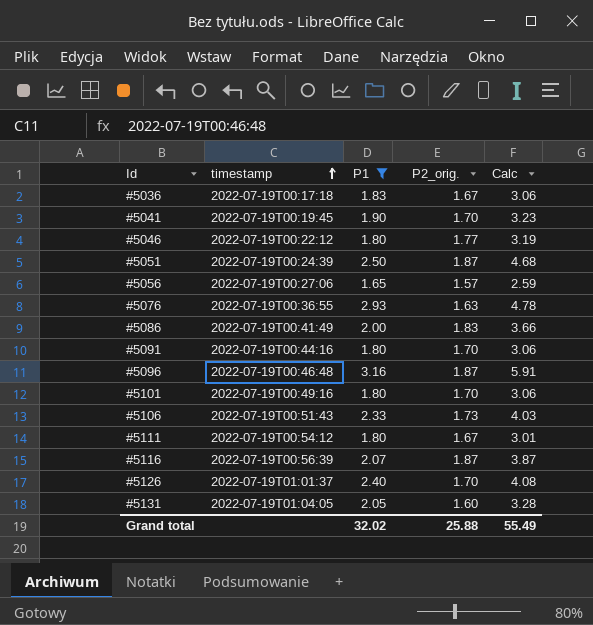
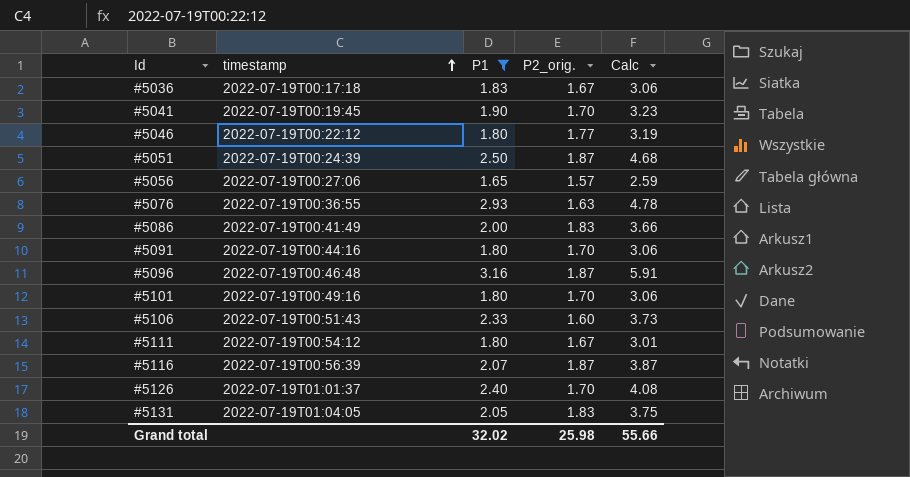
#5106 | P2_orig.: 1.73 -> 1.60
#5106 | Calc: 4.03 -> 3.73
#5131 | P2_orig.: 1.60 -> 1.83
#5131 | Calc: 3.28 -> 3.75
Grand total | P2_orig.: 25.88 -> 25.98
Grand total | Calc: 55.49 -> 55.66

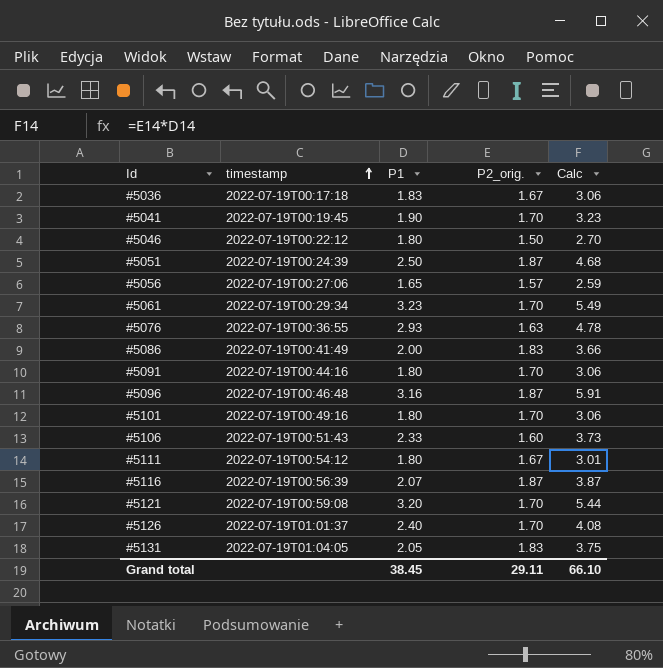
filter: P1 <= 3.16 -> none
#5046 | P2_orig.: 1.77 -> 1.50
#5046 | Calc: 3.19 -> 2.70
Grand total | P1: 32.02 -> 38.45
Grand total | P2_orig.: 25.98 -> 29.11
Grand total | Calc: 55.66 -> 66.10

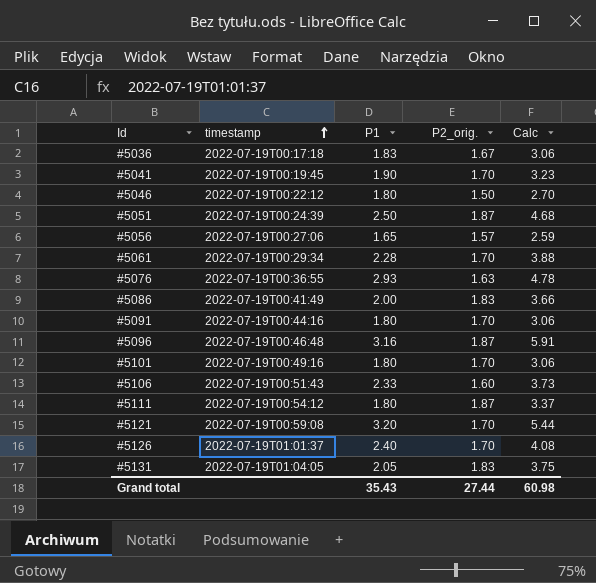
row #5116: 2022-07-19T00:56:39 | 2.07 | 1.87 | 3.87 -> none
#5061 | P1: 3.23 -> 2.28
#5061 | Calc: 5.49 -> 3.88
#5111 | P2_orig.: 1.67 -> 1.87
#5111 | Calc: 3.01 -> 3.37
Grand total | P1: 38.45 -> 35.43
Grand total | P2_orig.: 29.11 -> 27.44
Grand total | Calc: 66.10 -> 60.98

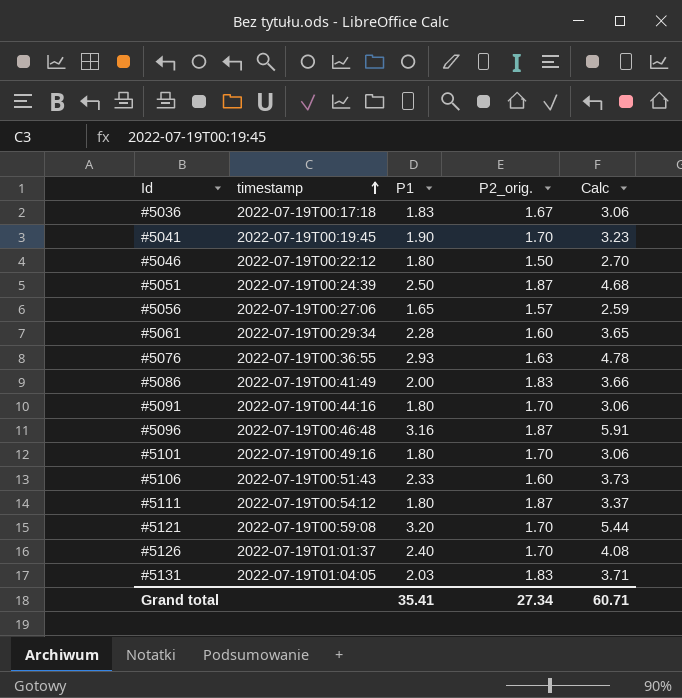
#5061 | P2_orig.: 1.70 -> 1.60
#5061 | Calc: 3.88 -> 3.65
#5131 | P1: 2.05 -> 2.03
#5131 | Calc: 3.75 -> 3.71
Grand total | P1: 35.43 -> 35.41
Grand total | P2_orig.: 27.44 -> 27.34
Grand total | Calc: 60.98 -> 60.71

